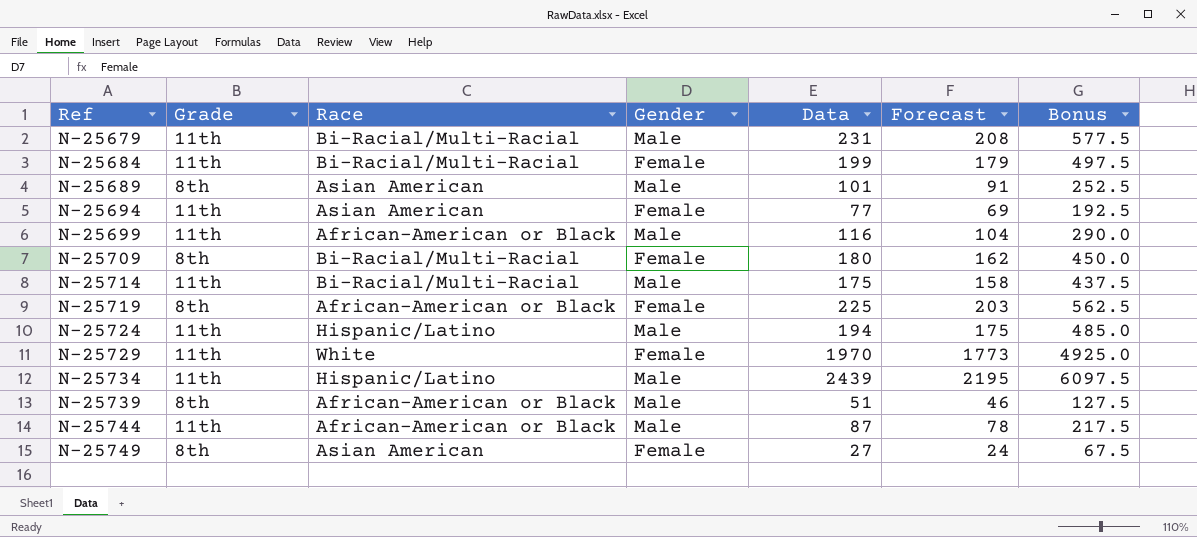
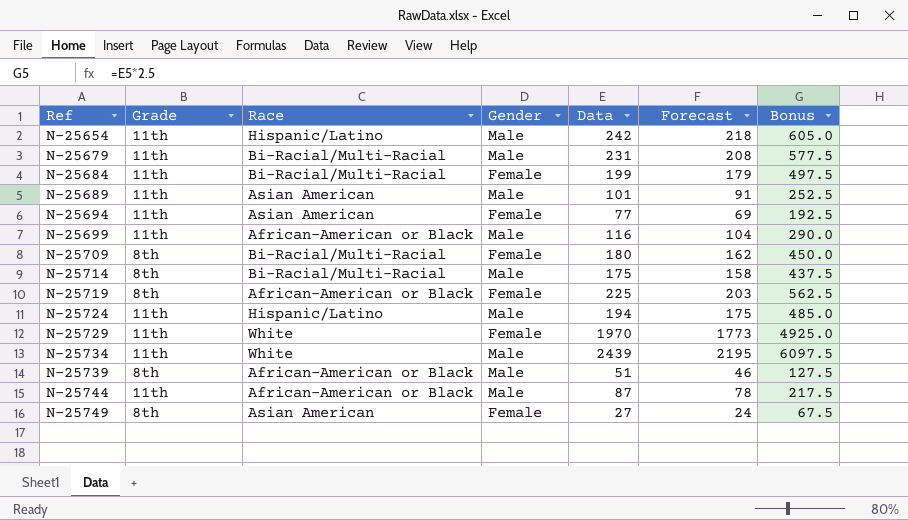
row N-25654: none -> 11th | Hispanic/Latino | Male | 242 | 218 | 605.0
N-25689 | Grade: 8th -> 11th
N-25714 | Grade: 11th -> 8th
N-25734 | Race: Hispanic/Latino -> White

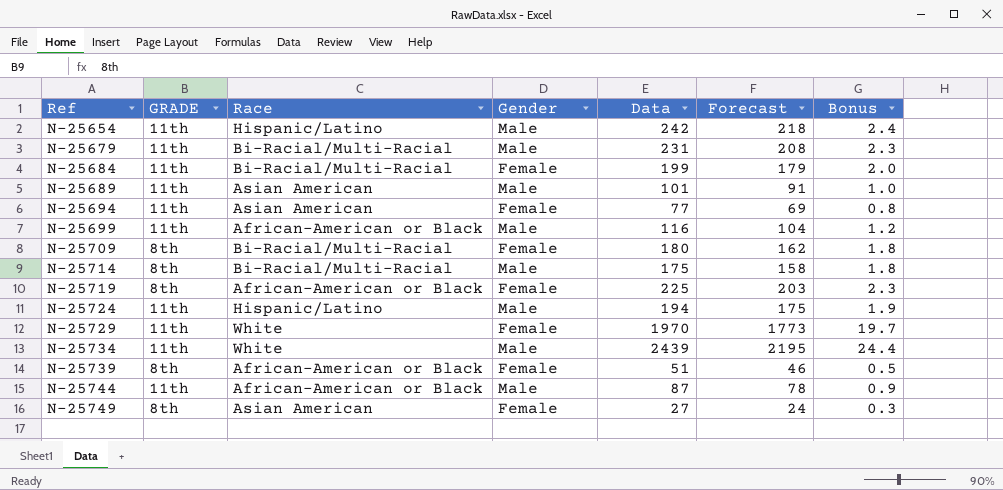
column name: Grade -> GRADE
column Bonus | formula: [Data] * 2.5 -> [Data] * 0.01
N-25739 | Gender: Male -> Female

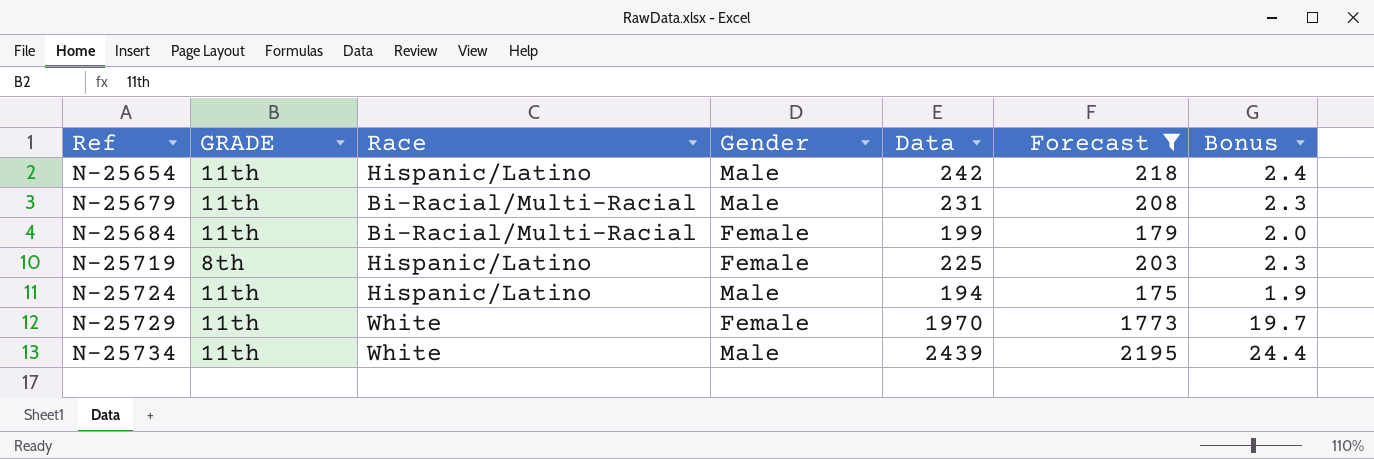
filter: none -> Forecast >= 175
N-25719 | Race: African-American or Black -> Hispanic/Latino

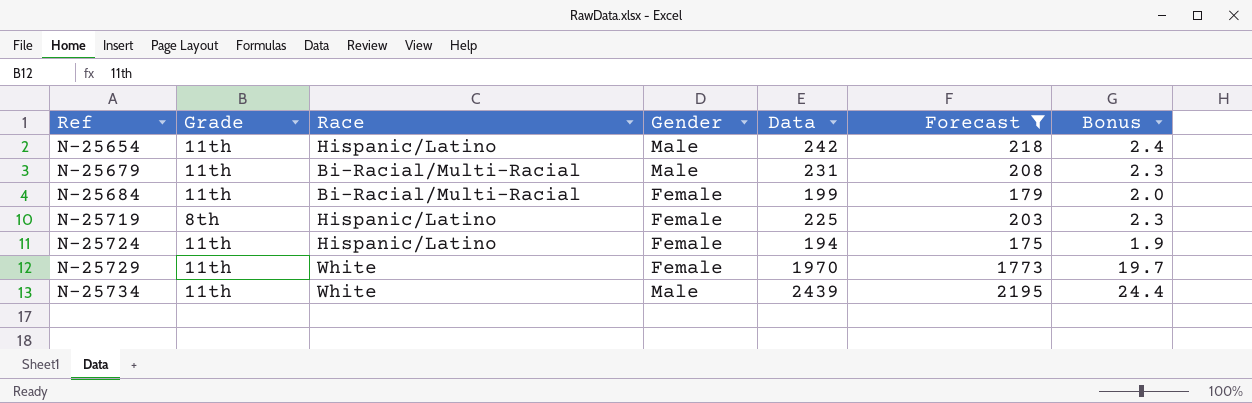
column name: GRADE -> Grade
N-25724 | Gender: Male -> Female

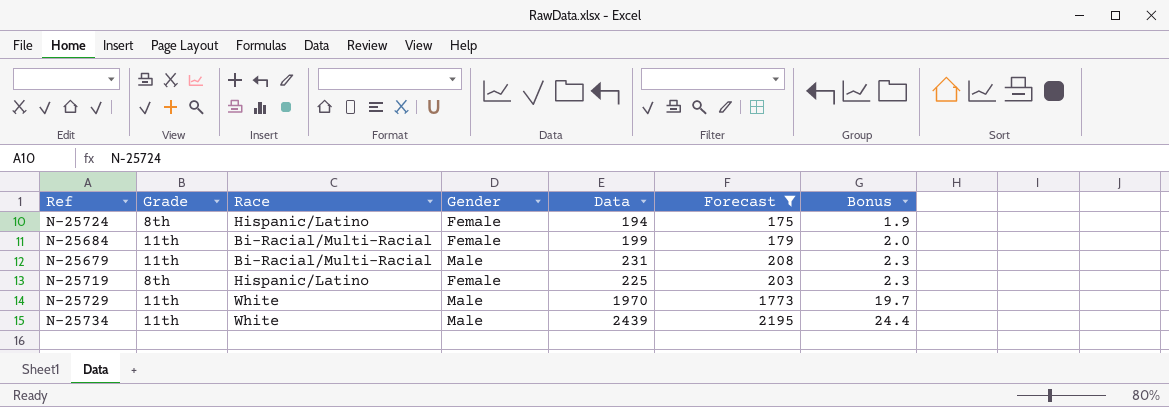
row order: Ref ascending -> Bonus ascending
row N-25654: 11th | Hispanic/Latino | Male | 242 | 218 | 2.4 -> none
N-25724 | Grade: 11th -> 8th
N-25729 | Gender: Female -> Male

